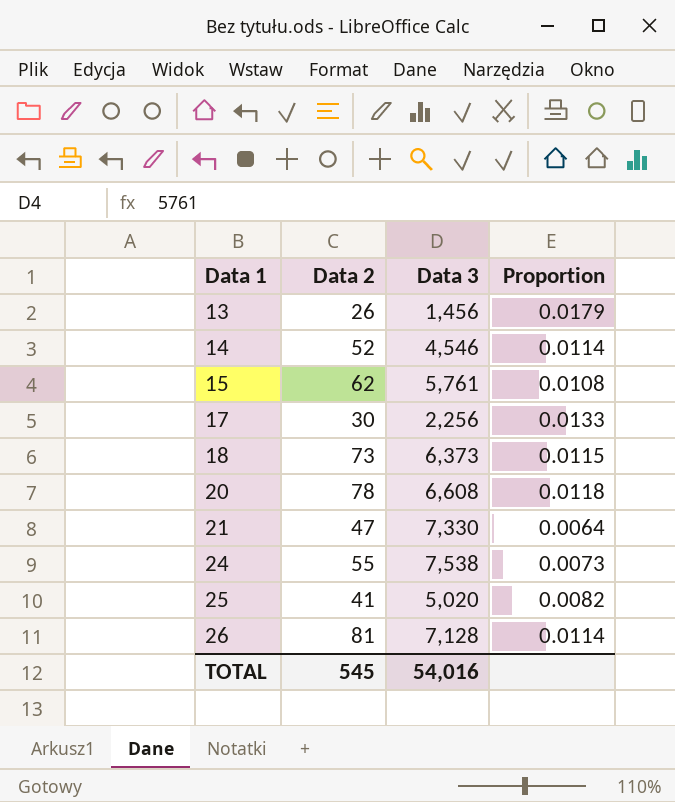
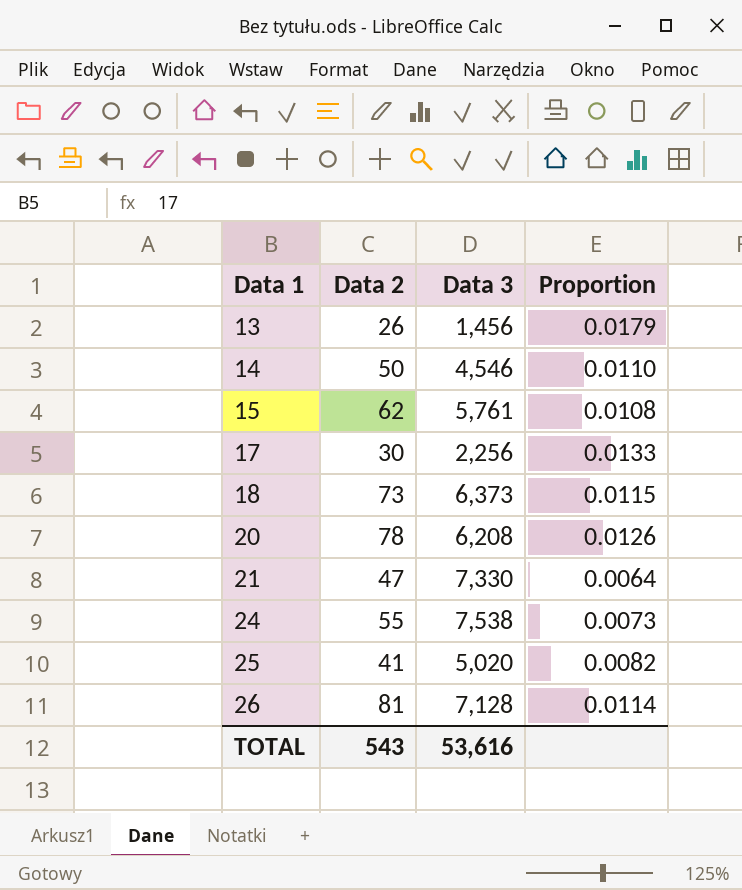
14 | Data 2: 52 -> 50
14 | Proportion: 0.0114 -> 0.0110
20 | Data 3: 6,608 -> 6,208
20 | Proportion: 0.0118 -> 0.0126
TOTAL | Data 2: 545 -> 543
TOTAL | Data 3: 54,016 -> 53,616

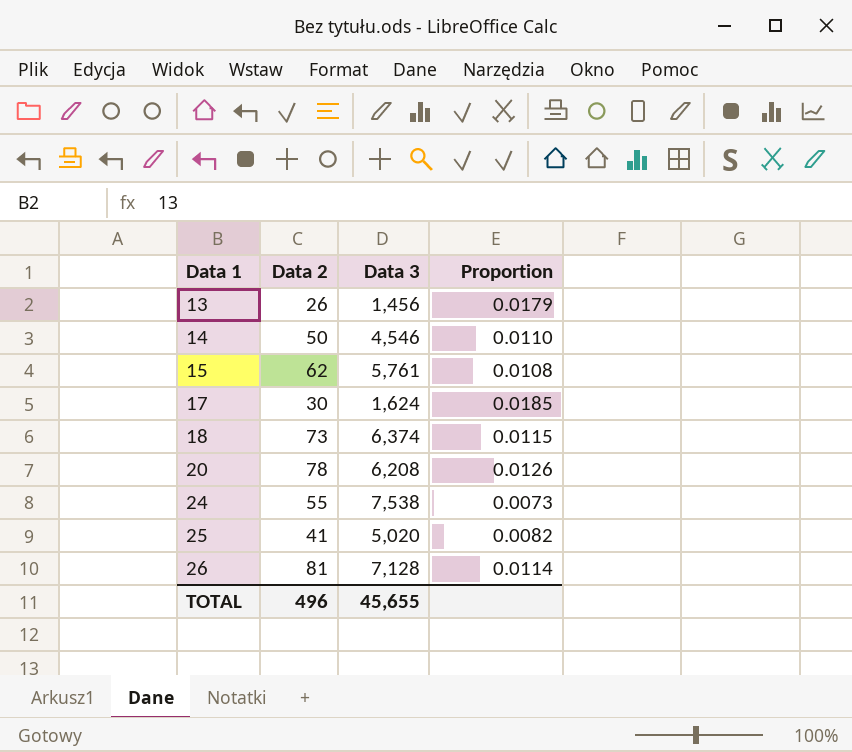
row 21: 47 | 7,330 | 0.0064 -> none
17 | Data 3: 2,256 -> 1,624
17 | Proportion: 0.0133 -> 0.0185
18 | Data 3: 6,373 -> 6,374
TOTAL | Data 2: 543 -> 496
TOTAL | Data 3: 53,616 -> 45,655

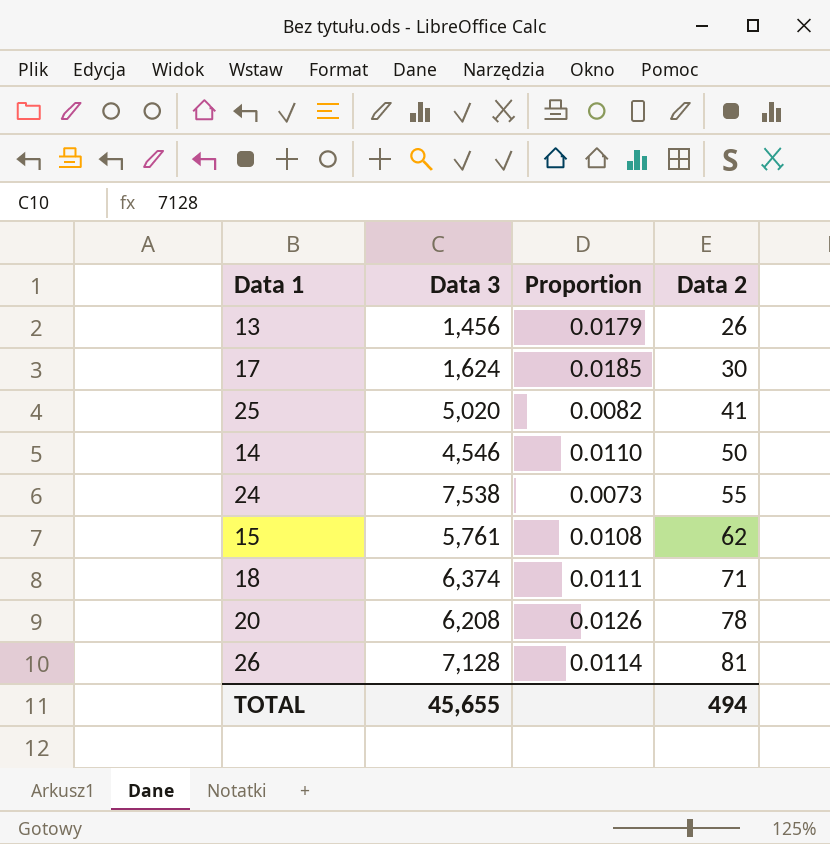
row order: Data 1 ascending -> Data 2 ascending
column Data 2 | position: 2 -> 4
18 | Proportion: 0.0115 -> 0.0111
18 | Data 2: 73 -> 71
TOTAL | Data 2: 496 -> 494

